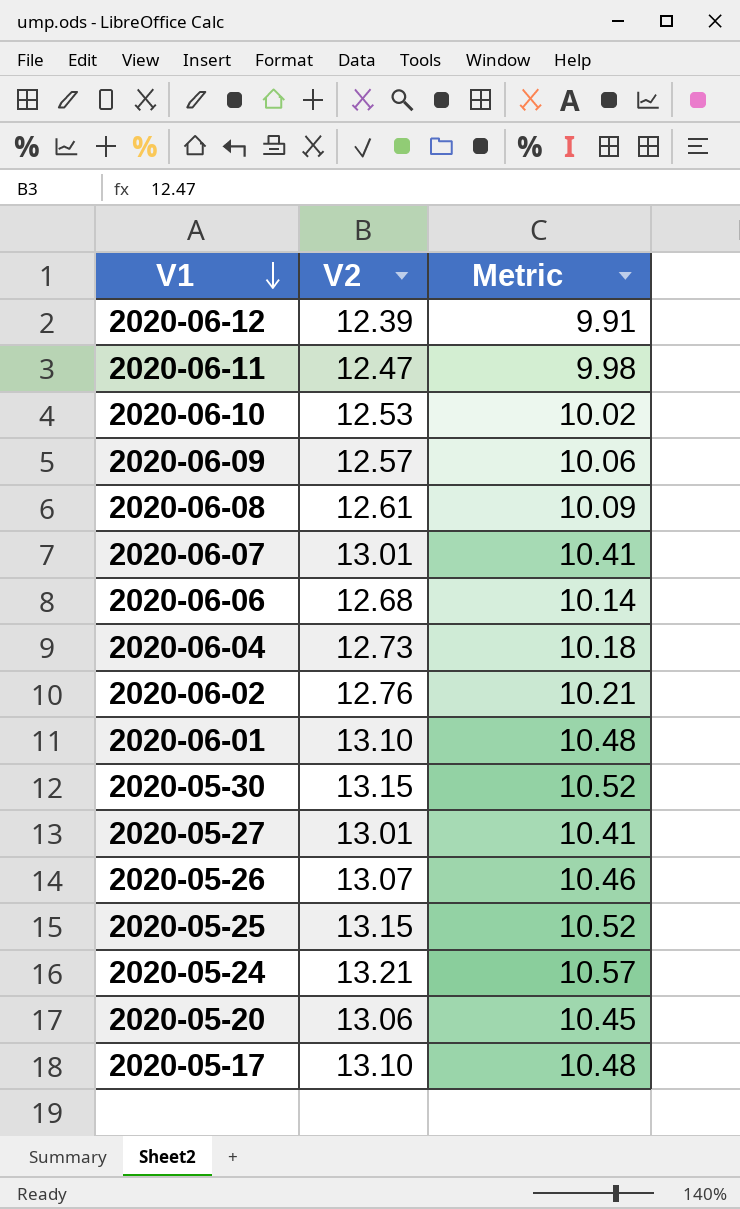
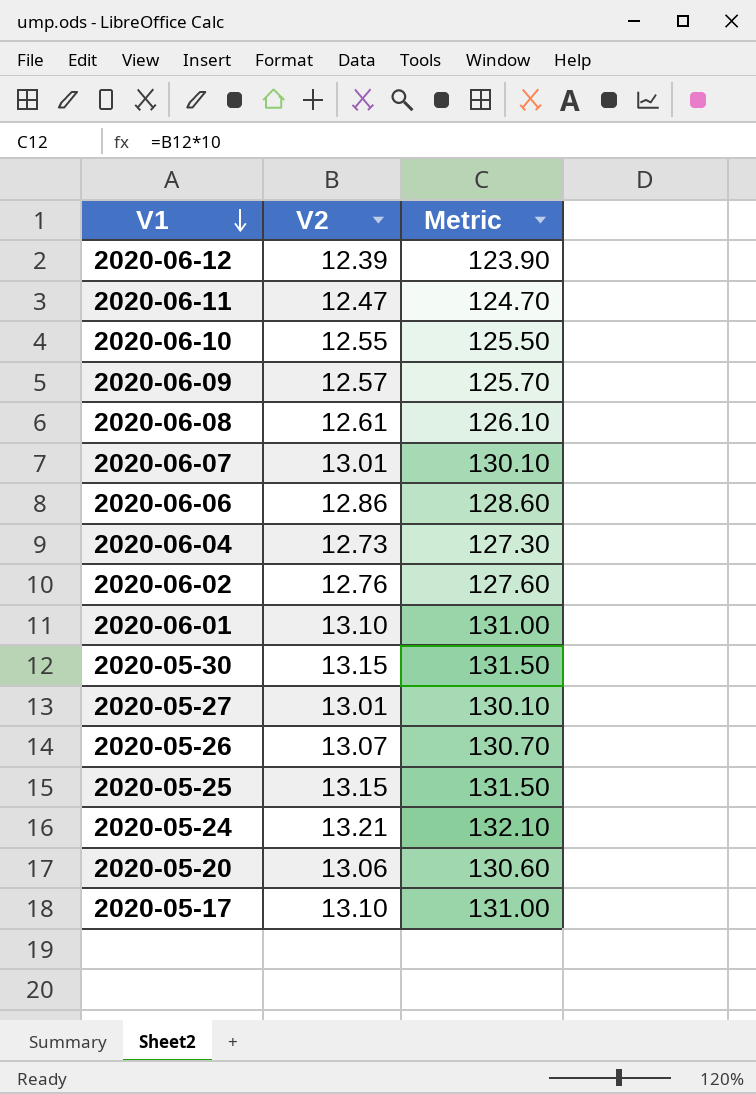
column Metric | formula: [V2] * 0.8 -> [V2] * 10
2020-06-10 | V2: 12.53 -> 12.55
2020-06-06 | V2: 12.68 -> 12.86

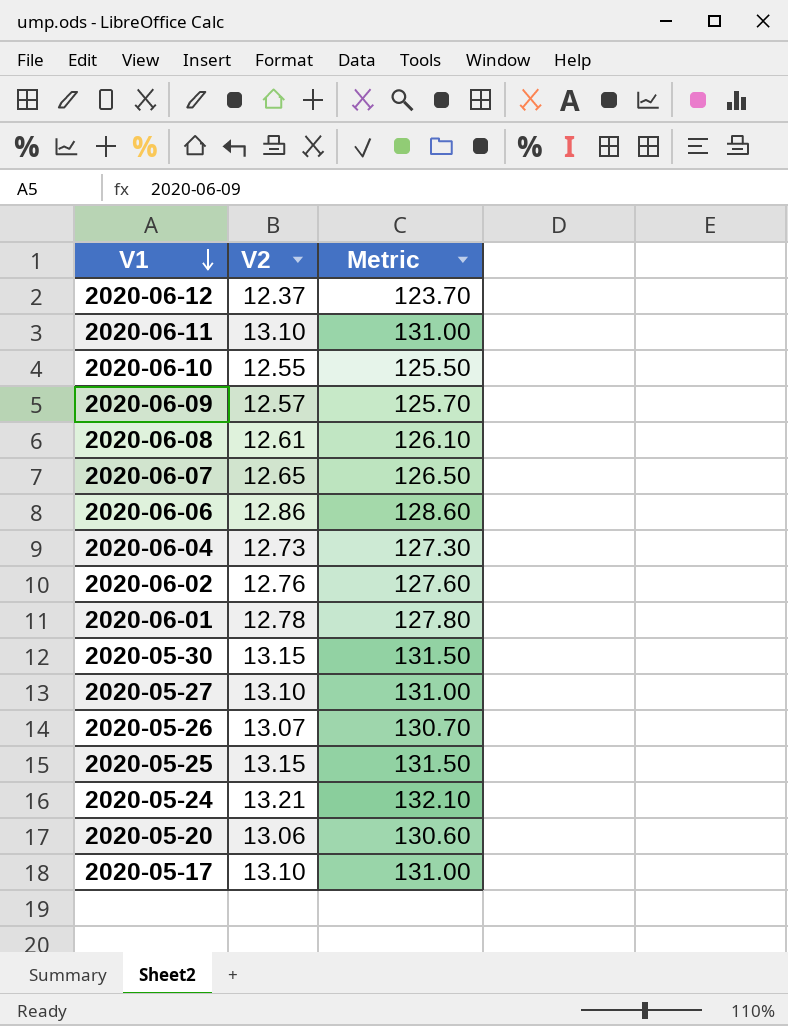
2020-06-12 | V2: 12.39 -> 12.37
2020-06-12 | Metric: 123.90 -> 123.70
2020-06-11 | V2: 12.47 -> 13.10
2020-06-11 | Metric: 124.70 -> 131.00
2020-06-07 | V2: 13.01 -> 12.65
2020-06-07 | Metric: 130.10 -> 126.50
2020-06-01 | V2: 13.10 -> 12.78
2020-06-01 | Metric: 131.00 -> 127.80
2020-05-27 | V2: 13.01 -> 13.10
2020-05-27 | Metric: 130.10 -> 131.00

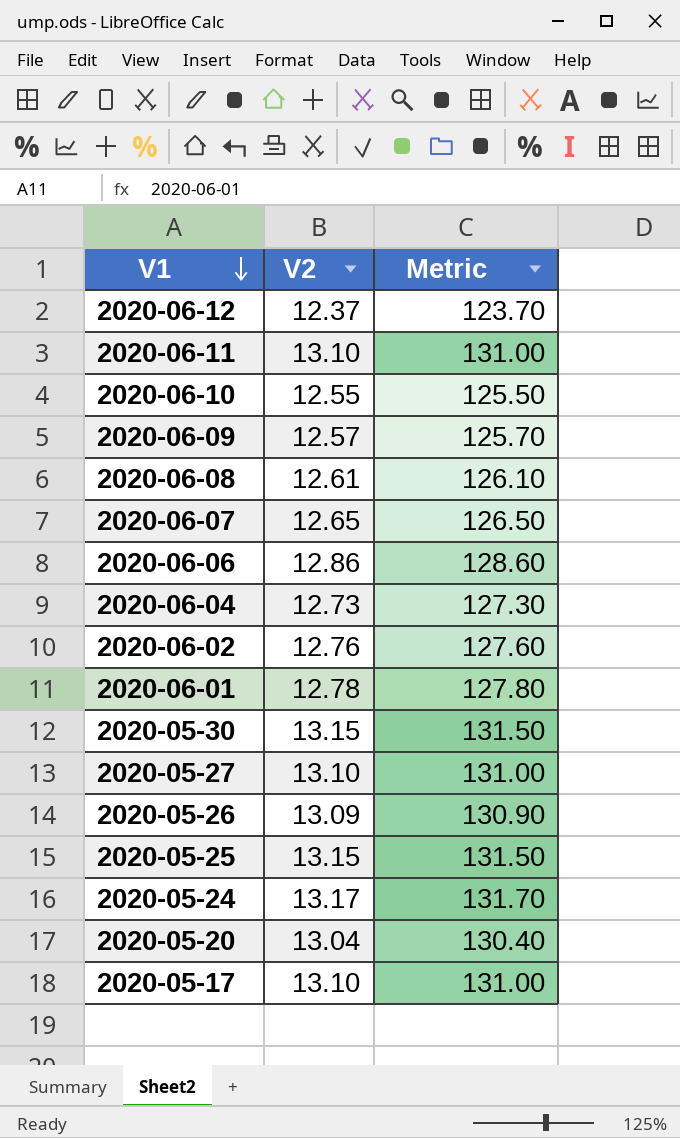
2020-05-26 | V2: 13.07 -> 13.09
2020-05-26 | Metric: 130.70 -> 130.90
2020-05-24 | V2: 13.21 -> 13.17
2020-05-24 | Metric: 132.10 -> 131.70
2020-05-20 | V2: 13.06 -> 13.04
2020-05-20 | Metric: 130.60 -> 130.40

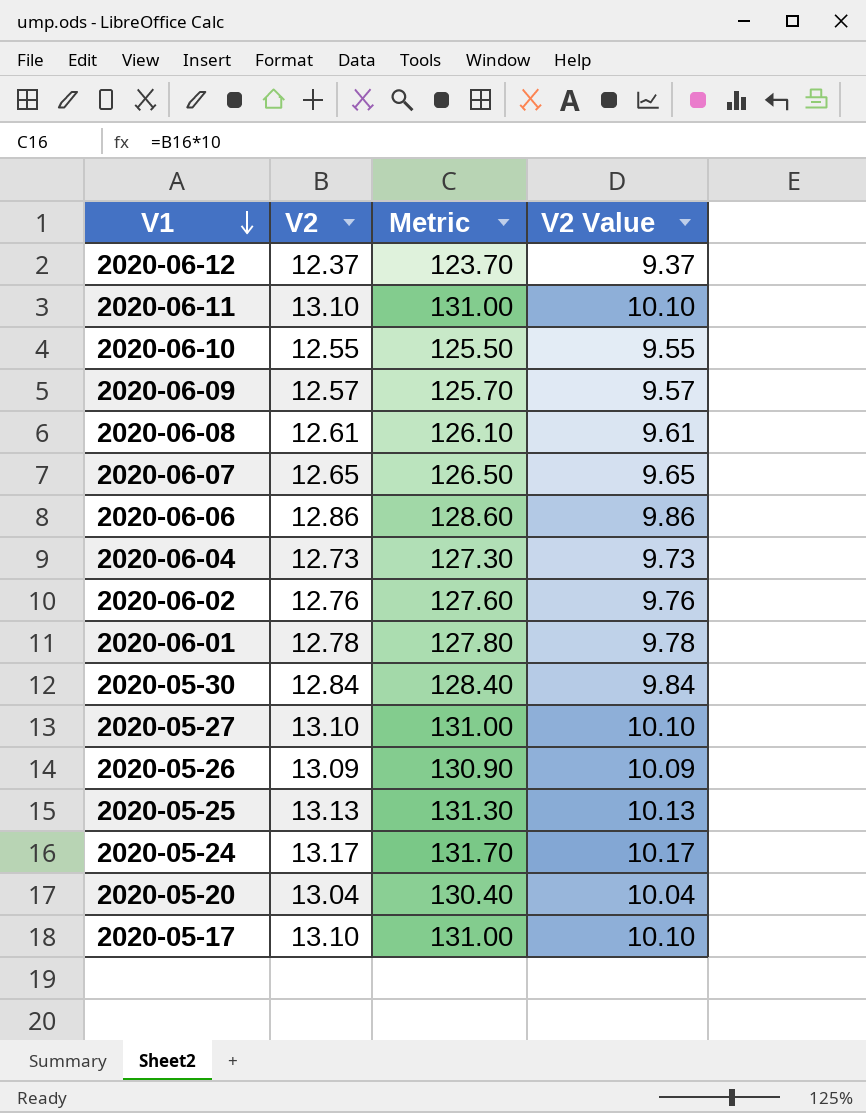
column V2 Value | formula: none -> [V2] - 3
2020-05-30 | V2: 13.15 -> 12.84
2020-05-30 | Metric: 131.50 -> 128.40
2020-05-25 | V2: 13.15 -> 13.13
2020-05-25 | Metric: 131.50 -> 131.30

